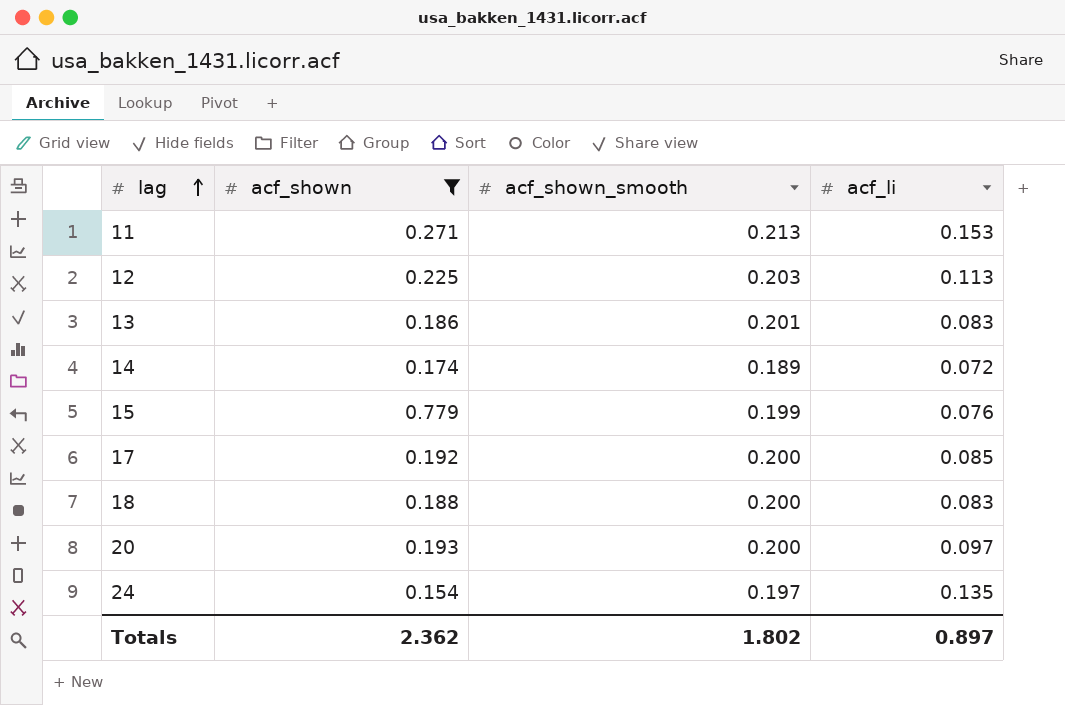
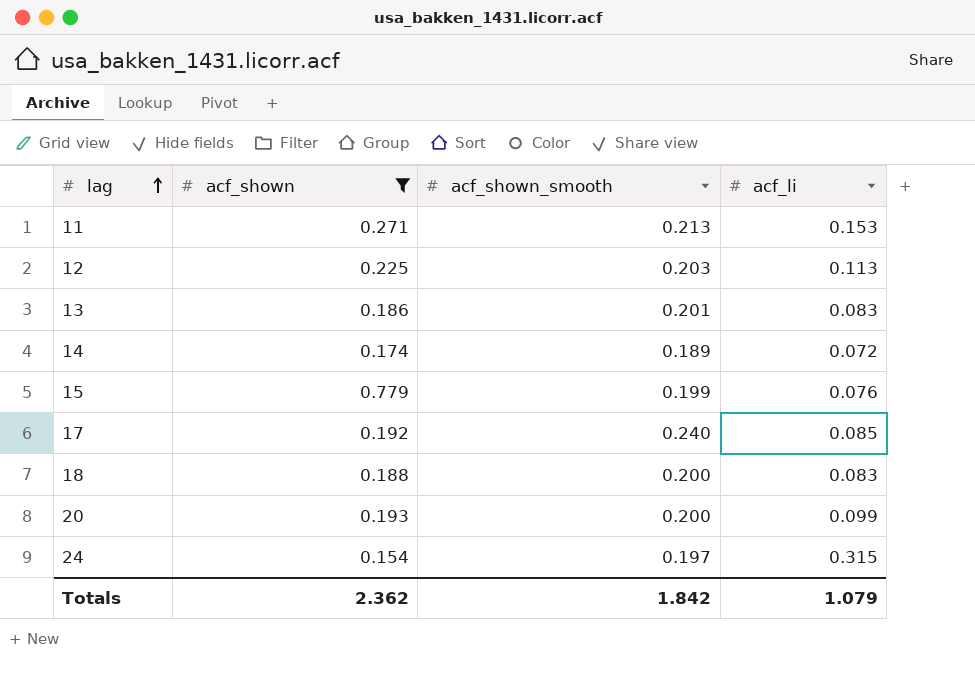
17 | acf_shown_smooth: 0.200 -> 0.240
20 | acf_li: 0.097 -> 0.099
24 | acf_li: 0.135 -> 0.315
Totals | acf_shown_smooth: 1.802 -> 1.842
Totals | acf_li: 0.897 -> 1.079

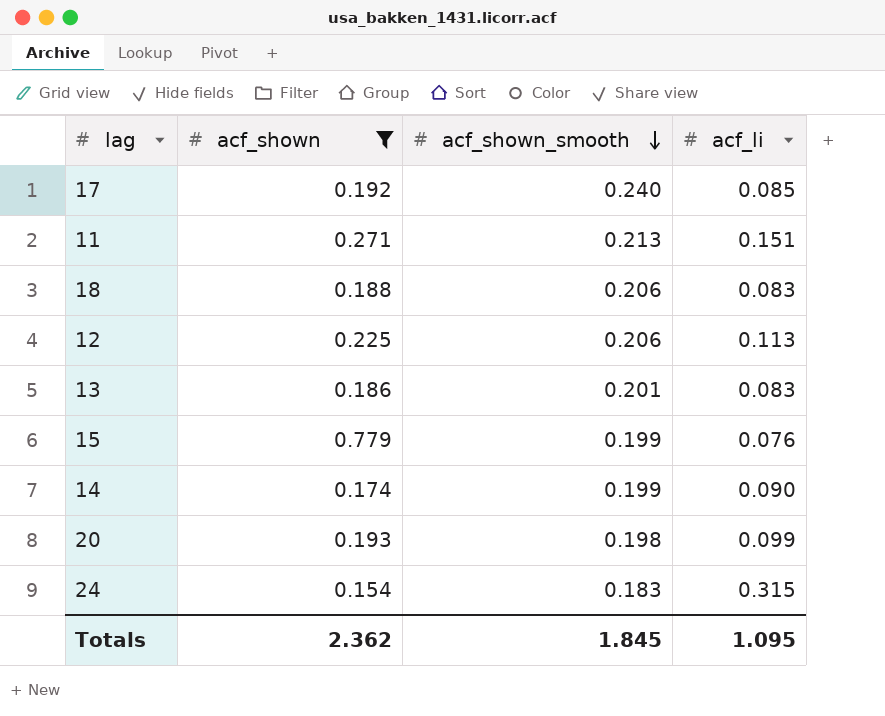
row order: lag ascending -> acf_shown_smooth descending
11 | acf_li: 0.153 -> 0.151
18 | acf_shown_smooth: 0.200 -> 0.206
12 | acf_shown_smooth: 0.203 -> 0.206
14 | acf_shown_smooth: 0.189 -> 0.199
14 | acf_li: 0.072 -> 0.090
20 | acf_shown_smooth: 0.200 -> 0.198
24 | acf_shown_smooth: 0.197 -> 0.183
Totals | acf_shown_smooth: 1.842 -> 1.845
Totals | acf_li: 1.079 -> 1.095

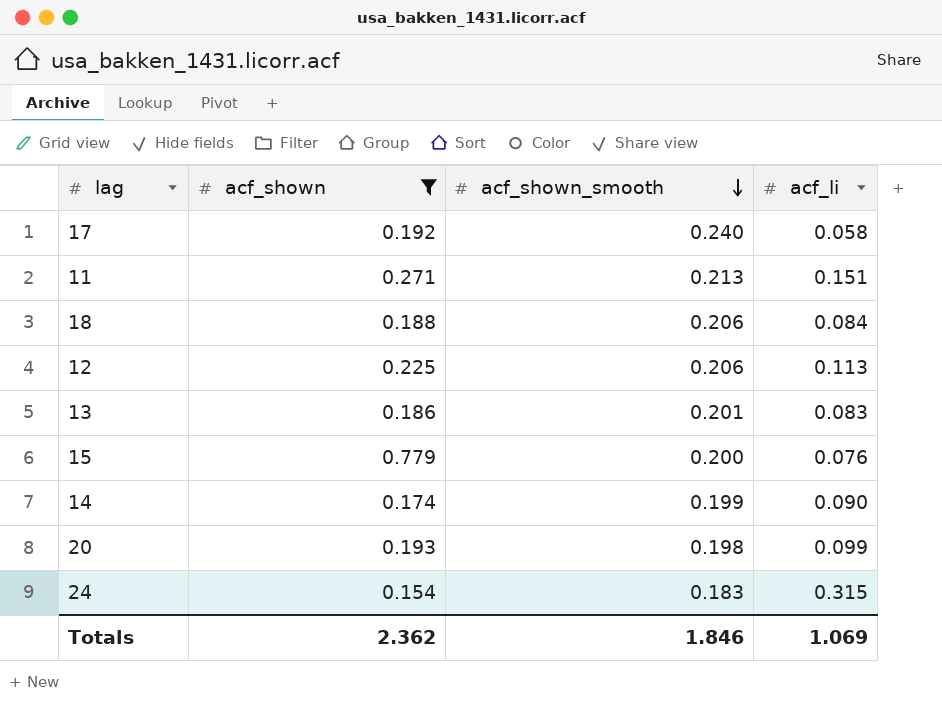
17 | acf_li: 0.085 -> 0.058
18 | acf_li: 0.083 -> 0.084
15 | acf_shown_smooth: 0.199 -> 0.200
Totals | acf_shown_smooth: 1.845 -> 1.846
Totals | acf_li: 1.095 -> 1.069

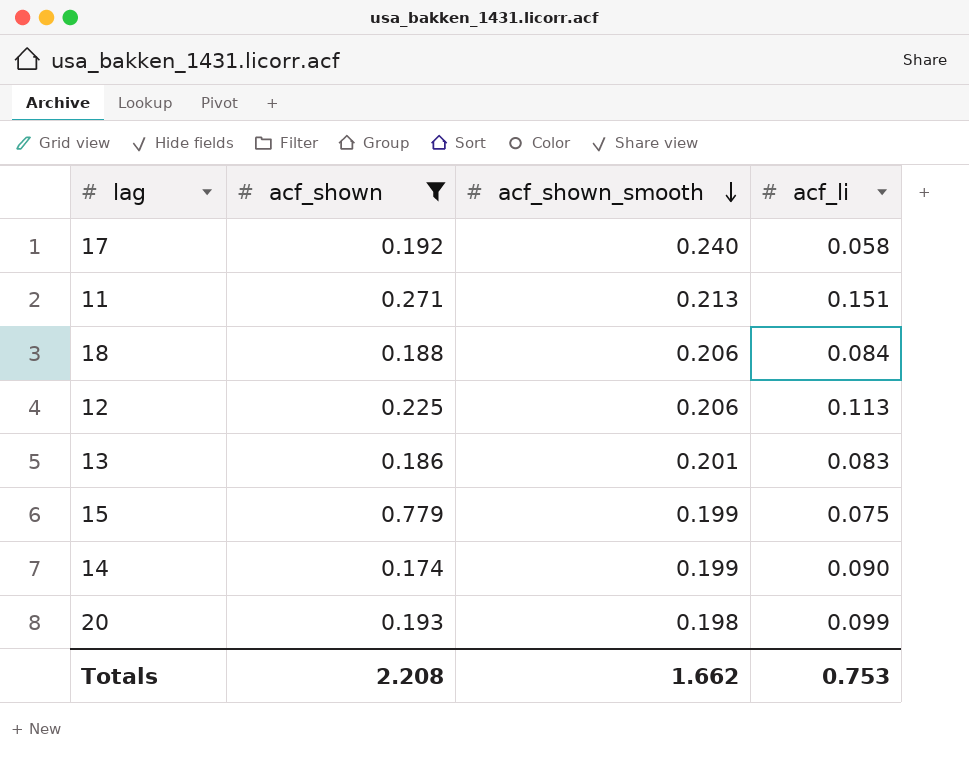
row 24: 0.154 | 0.183 | 0.315 -> none
15 | acf_shown_smooth: 0.200 -> 0.199
15 | acf_li: 0.076 -> 0.075
Totals | acf_shown: 2.362 -> 2.208
Totals | acf_shown_smooth: 1.846 -> 1.662
Totals | acf_li: 1.069 -> 0.753

